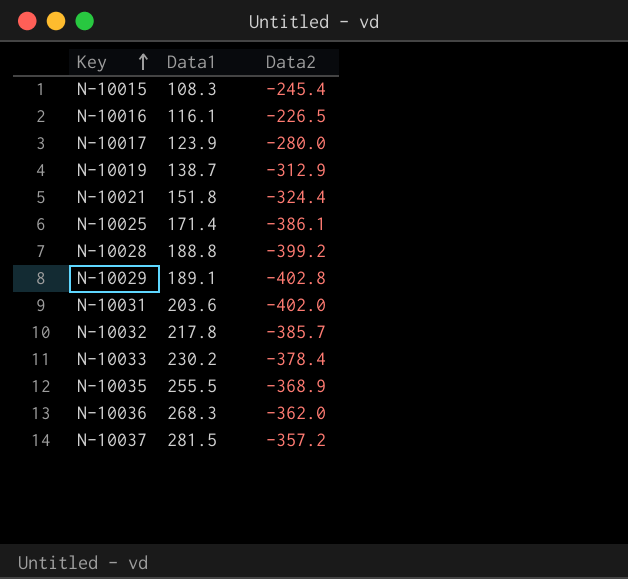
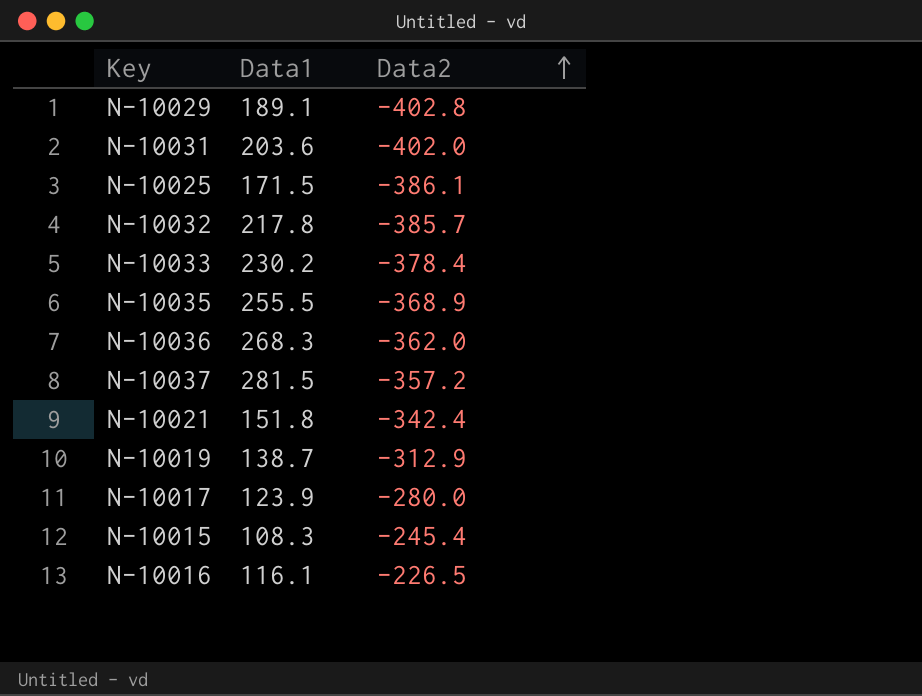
row order: Key ascending -> Data2 ascending
row N-10028: 188.8 | -399.2 -> none
N-10025 | Data1: 171.4 -> 171.5
N-10021 | Data2: -324.4 -> -342.4

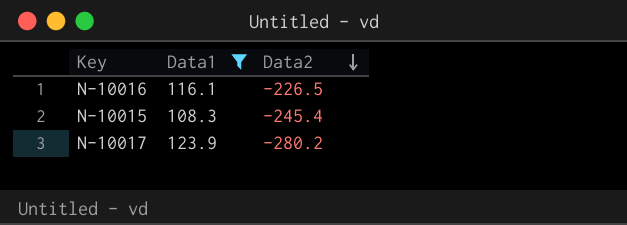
filter: none -> Data1 <= 123.9
row order: Data2 ascending -> Data2 descending
N-10017 | Data2: -280.0 -> -280.2

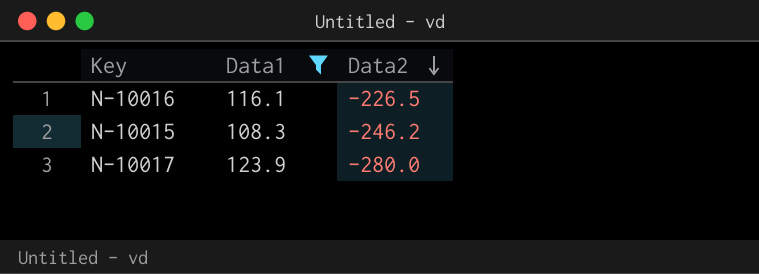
N-10015 | Data2: -245.4 -> -246.2
N-10017 | Data2: -280.2 -> -280.0

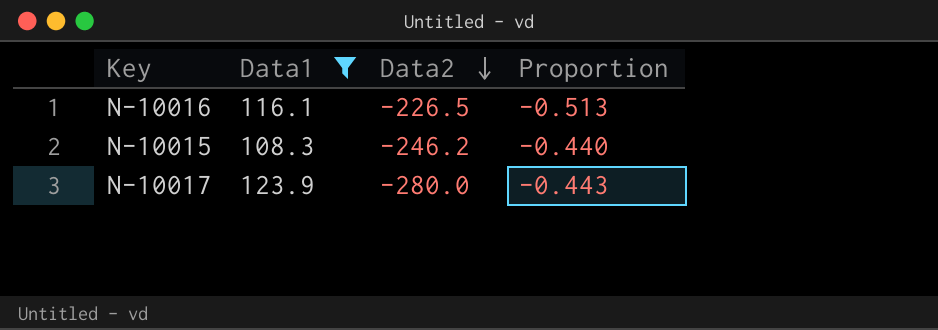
column Proportion | formula: none -> [Data1] / [Data2]

